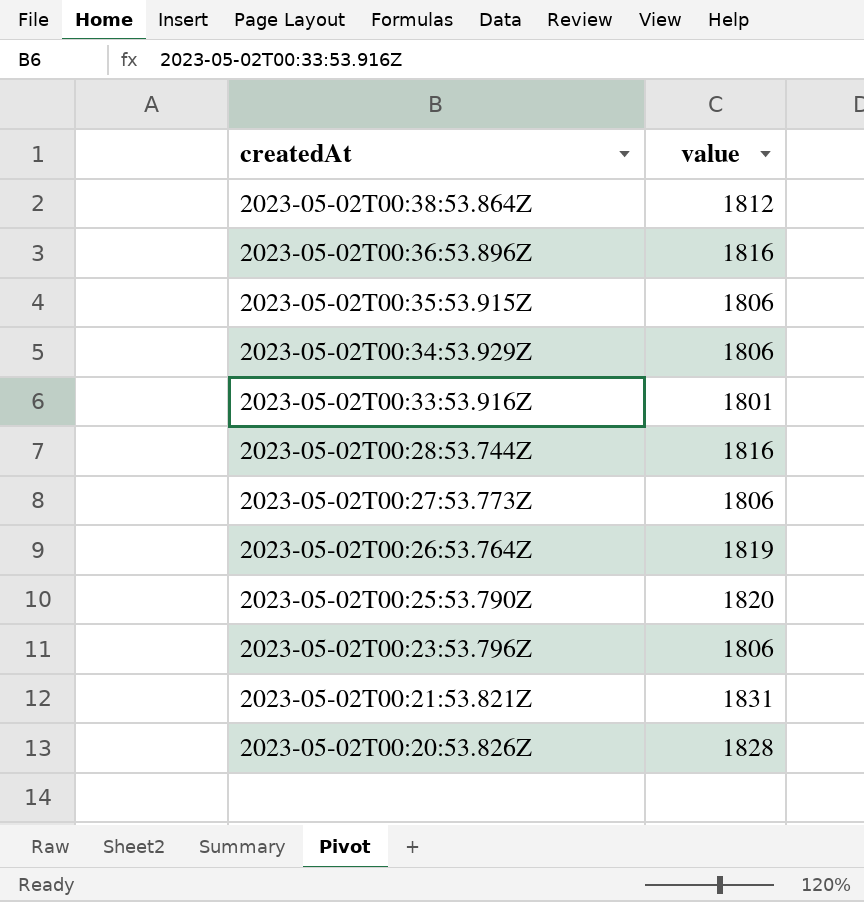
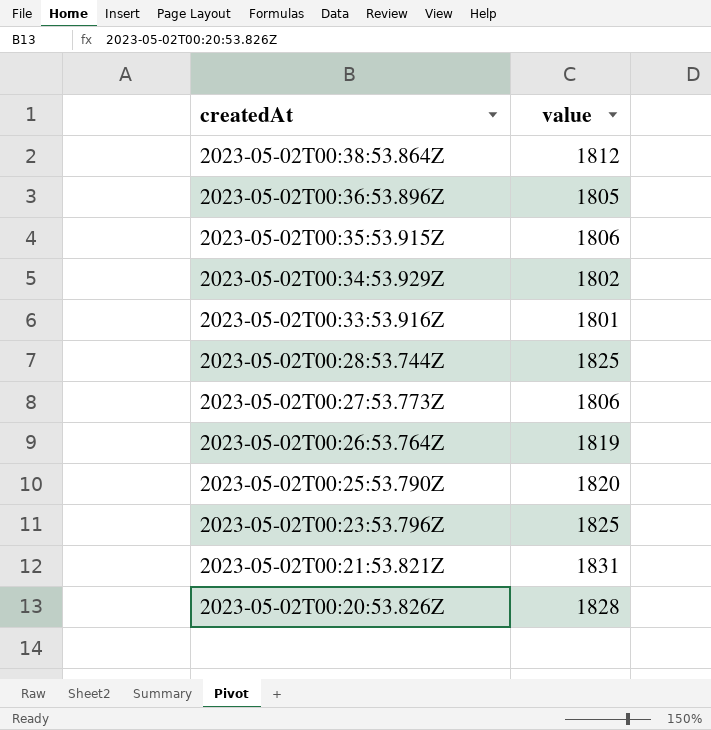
2023-05-02T00:36:53.896Z | value: 1816 -> 1805
2023-05-02T00:34:53.929Z | value: 1806 -> 1802
2023-05-02T00:28:53.744Z | value: 1816 -> 1825
2023-05-02T00:23:53.796Z | value: 1806 -> 1825

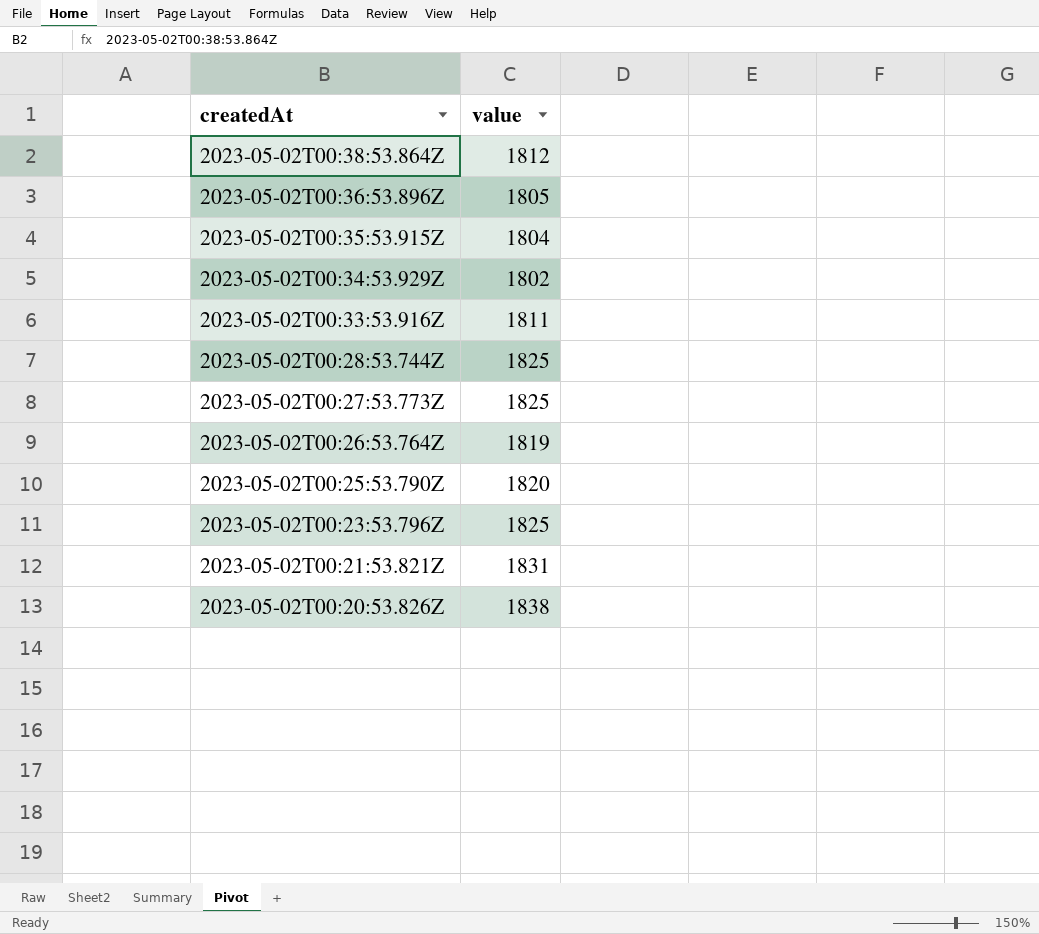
2023-05-02T00:35:53.915Z | value: 1806 -> 1804
2023-05-02T00:33:53.916Z | value: 1801 -> 1811
2023-05-02T00:27:53.773Z | value: 1806 -> 1825
2023-05-02T00:20:53.826Z | value: 1828 -> 1838

